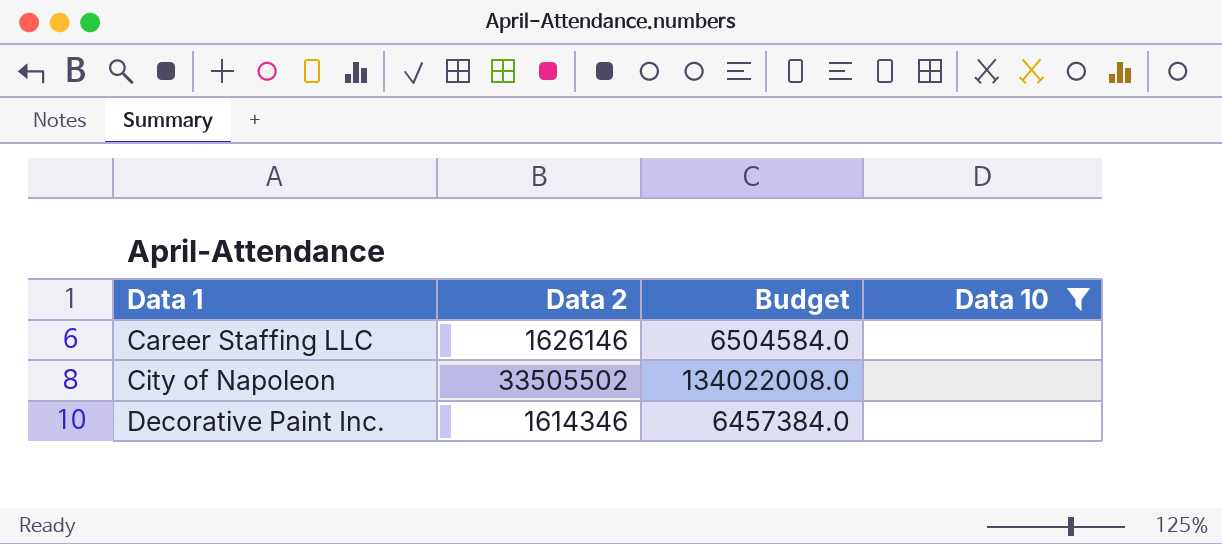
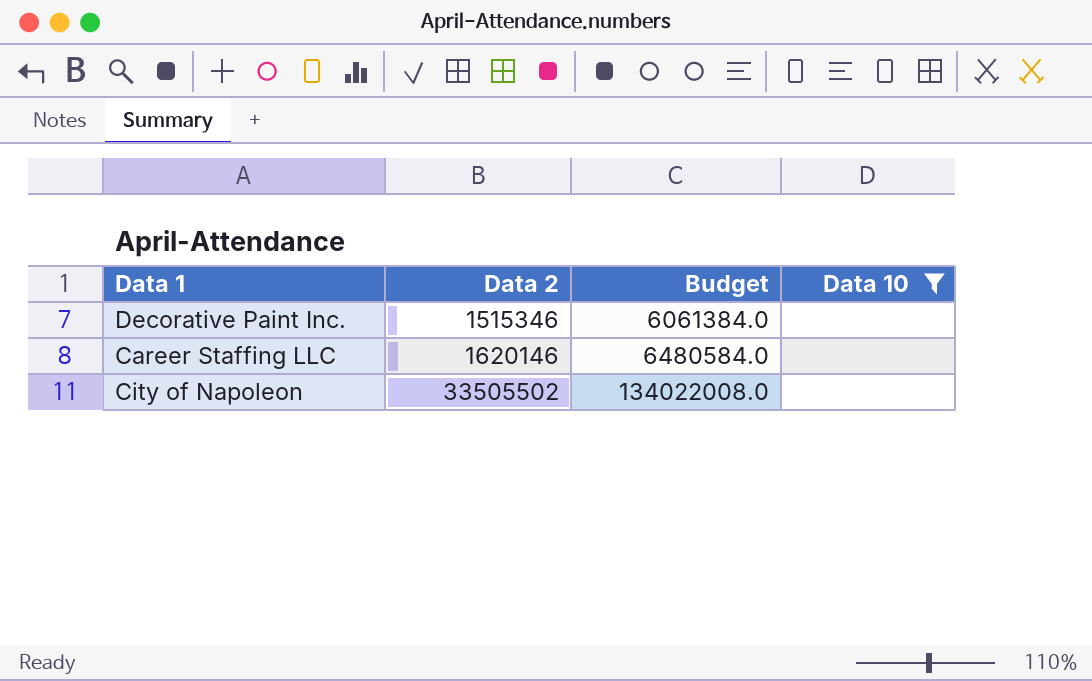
row order: Data 1 ascending -> Data 2 ascending
Decorative Paint Inc. | Data 2: 1614346 -> 1515346
Decorative Paint Inc. | Budget: 6457384.0 -> 6061384.0
Career Staffing LLC | Data 2: 1626146 -> 1620146
Career Staffing LLC | Budget: 6504584.0 -> 6480584.0

